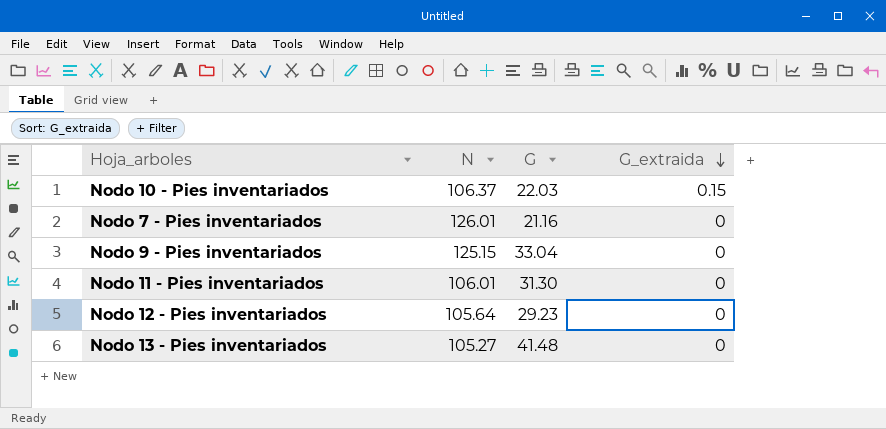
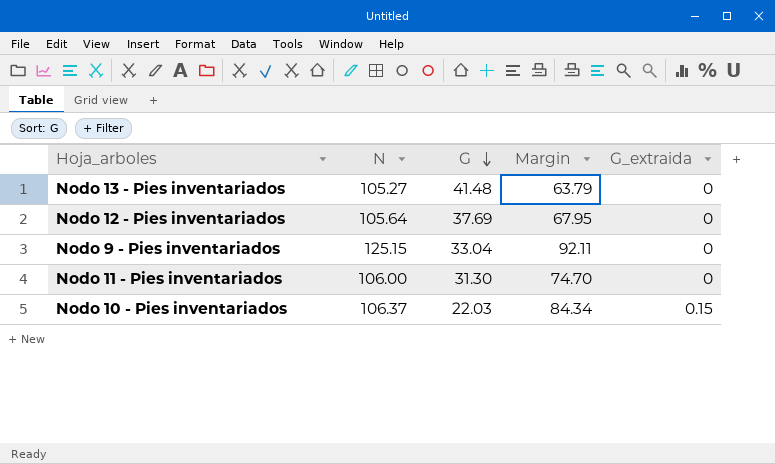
row order: G_extraida descending -> G descending
column Margin | formula: none -> [N] - [G]
row Nodo 7 - Pies inventariados: 126.01 | 21.16 | 0 -> none
Nodo 12 - Pies inventariados | G: 29.23 -> 37.69
Nodo 11 - Pies inventariados | N: 106.01 -> 106.00

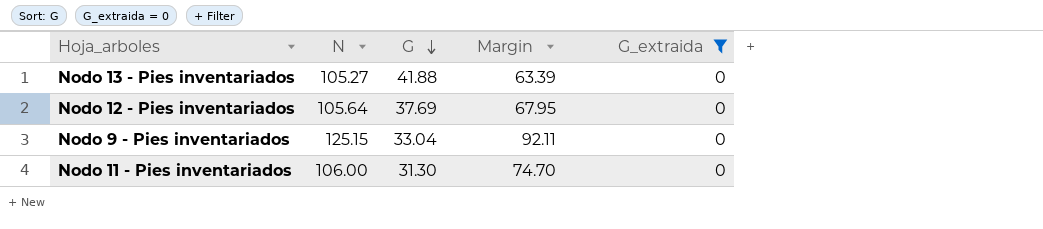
filter: none -> G_extraida = 0
Nodo 13 - Pies inventariados | G: 41.48 -> 41.88
Nodo 13 - Pies inventariados | Margin: 63.79 -> 63.39

